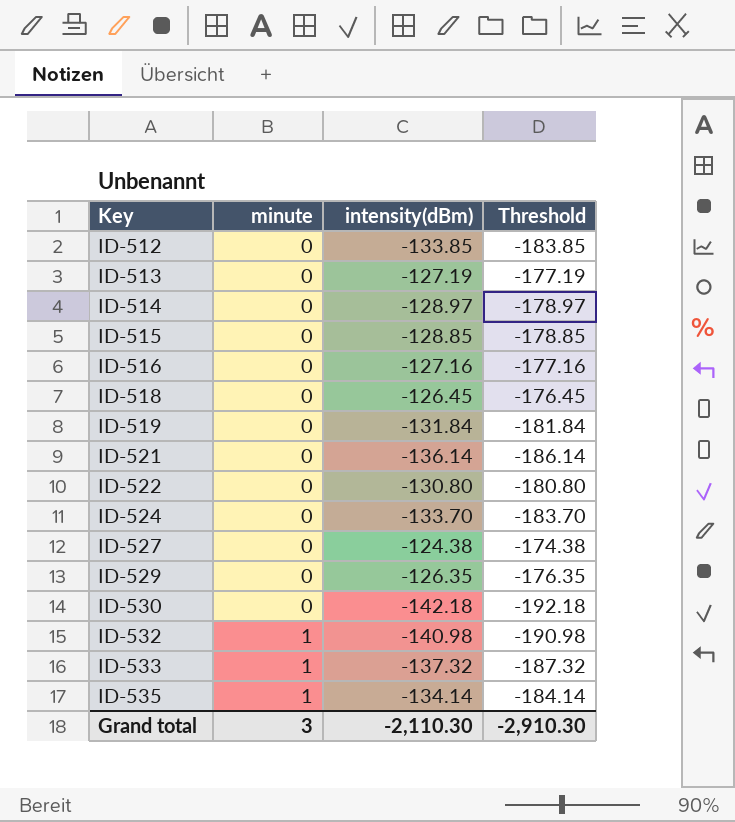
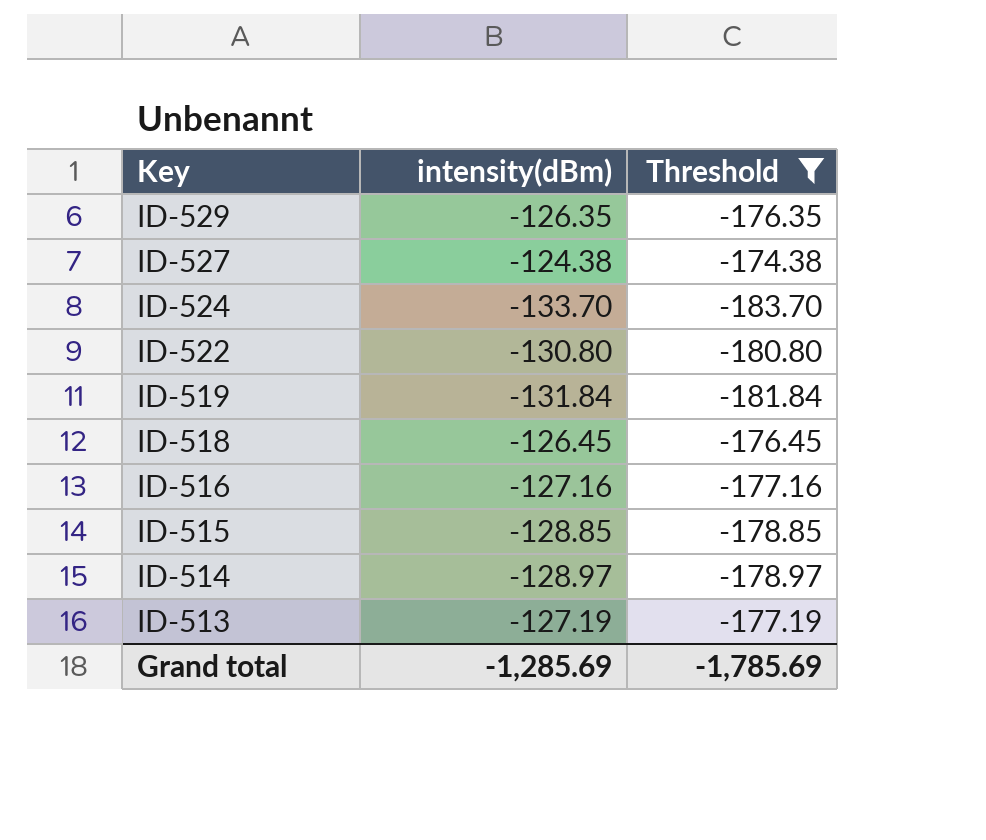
filter: none -> Threshold >= -183.70
row order: Key ascending -> Key descending
column minute | position: 2 -> none
Grand total | intensity(dBm): -2,110.30 -> -1,285.69
Grand total | Threshold: -2,910.30 -> -1,785.69

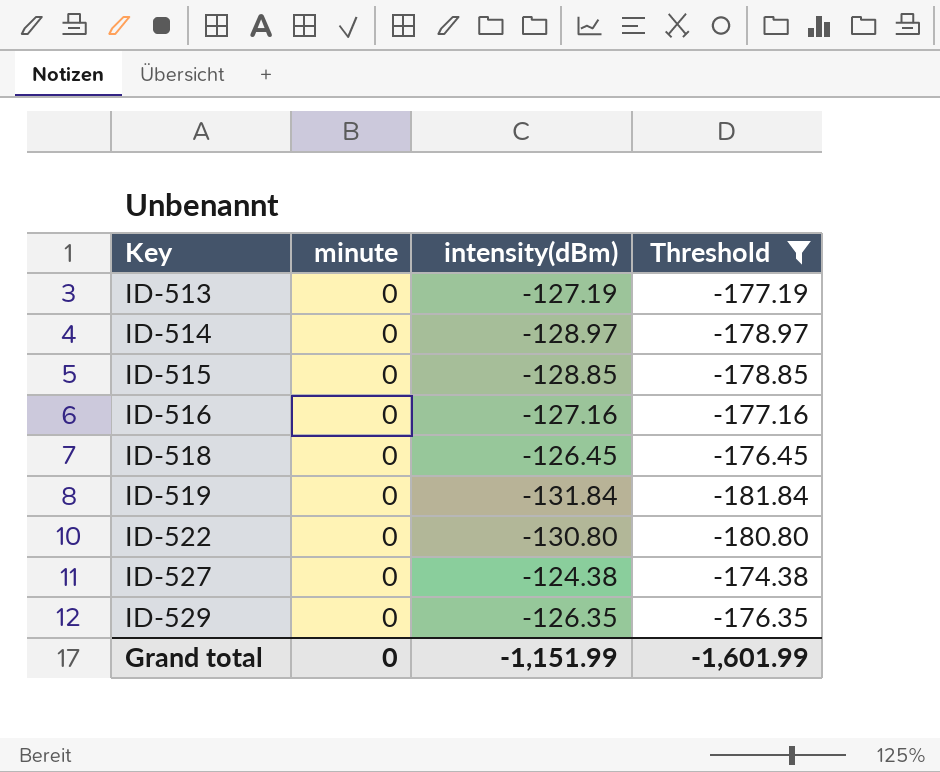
row order: Key descending -> Key ascending
column minute | position: none -> 2
row ID-524: -133.70 | -183.70 -> none
Grand total | intensity(dBm): -1,285.69 -> -1,151.99
Grand total | Threshold: -1,785.69 -> -1,601.99

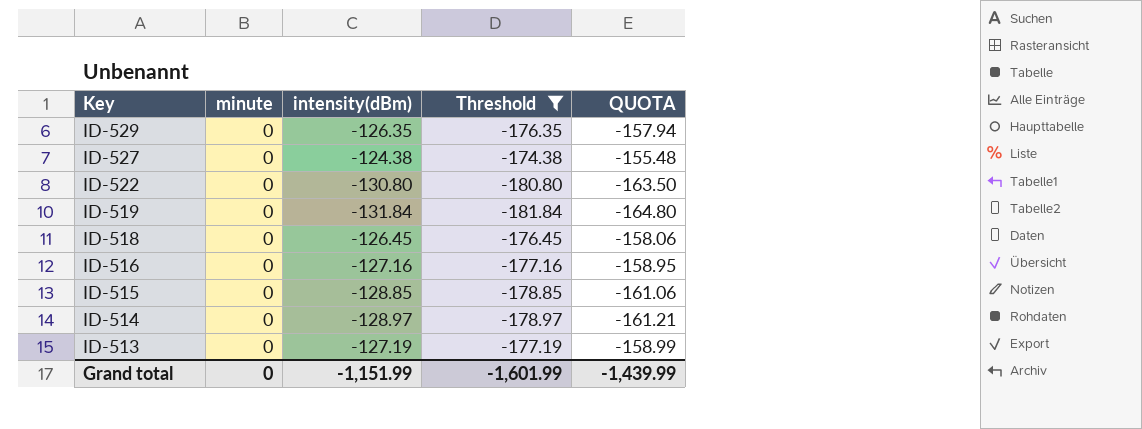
row order: Key ascending -> Key descending
column QUOTA | formula: none -> [intensity(dBm)] * 1.25

